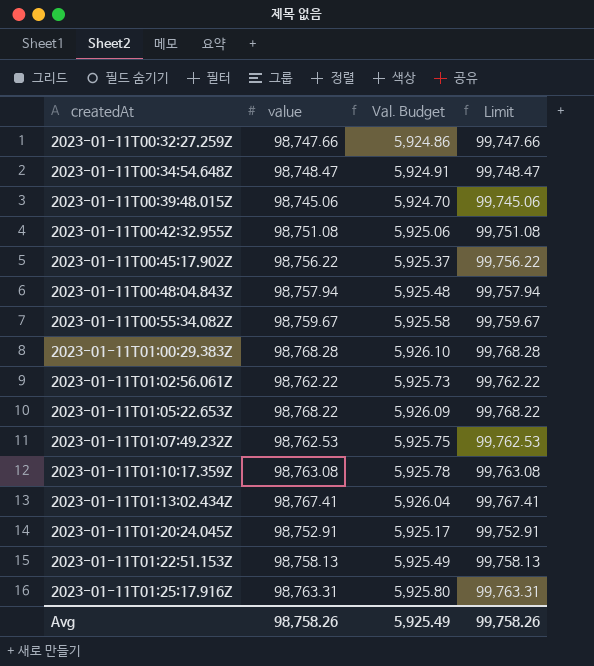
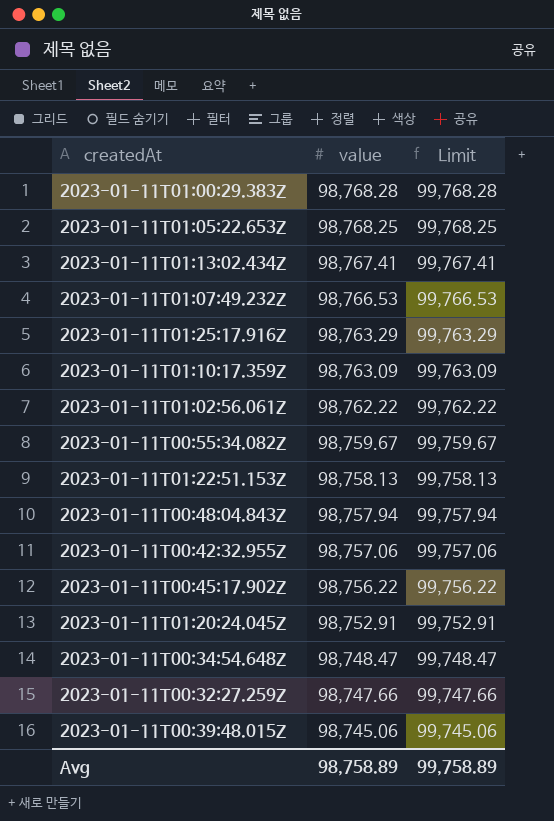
row order: createdAt ascending -> value descending
column Val. Budget | formula: [value] * 0.06 -> none
2023-01-11T01:05:22.653Z | value: 98,768.22 -> 98,768.25
2023-01-11T01:05:22.653Z | Limit: 99,768.22 -> 99,768.25
2023-01-11T01:07:49.232Z | value: 98,762.53 -> 98,766.53
2023-01-11T01:07:49.232Z | Limit: 99,762.53 -> 99,766.53
2023-01-11T01:25:17.916Z | value: 98,763.31 -> 98,763.29
2023-01-11T01:25:17.916Z | Limit: 99,763.31 -> 99,763.29
2023-01-11T01:10:17.359Z | value: 98,763.08 -> 98,763.09
2023-01-11T01:10:17.359Z | Limit: 99,763.08 -> 99,763.09
2023-01-11T00:42:32.955Z | value: 98,751.08 -> 98,757.06
2023-01-11T00:42:32.955Z | Limit: 99,751.08 -> 99,757.06
Avg | value: 98,758.26 -> 98,758.89
Avg | Limit: 99,758.26 -> 99,758.89

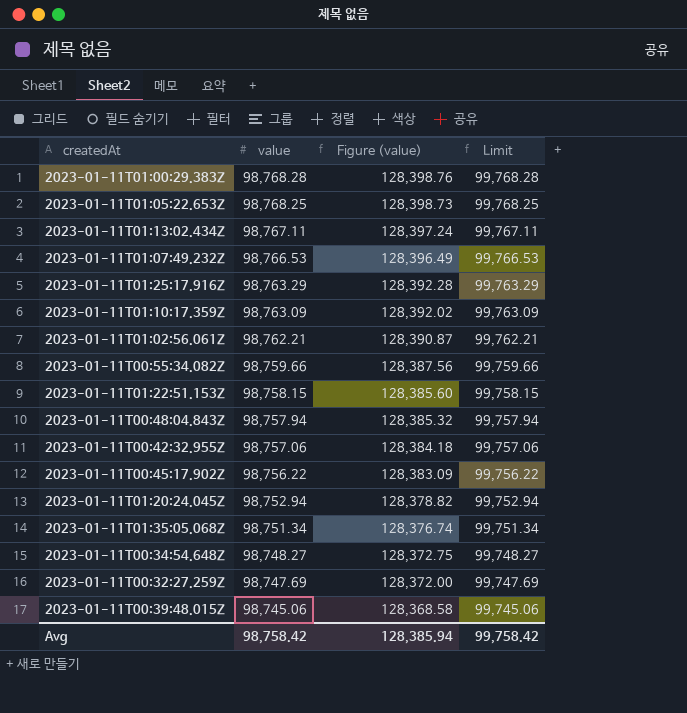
column Figure (value) | formula: none -> [value] * 1.3
2023-01-11T01:13:02.434Z | value: 98,767.41 -> 98,767.11
2023-01-11T01:13:02.434Z | Limit: 99,767.41 -> 99,767.11
2023-01-11T01:02:56.061Z | value: 98,762.22 -> 98,762.21
2023-01-11T01:02:56.061Z | Limit: 99,762.22 -> 99,762.21
2023-01-11T00:55:34.082Z | value: 98,759.67 -> 98,759.66
2023-01-11T00:55:34.082Z | Limit: 99,759.67 -> 99,759.66
2023-01-11T01:22:51.153Z | value: 98,758.13 -> 98,758.15
2023-01-11T01:22:51.153Z | Limit: 99,758.13 -> 99,758.15
2023-01-11T01:20:24.045Z | value: 98,752.91 -> 98,752.94
2023-01-11T01:20:24.045Z | Limit: 99,752.91 -> 99,752.94
row 2023-01-11T01:35:05.068Z: none -> 98,751.34 | 128,376.74 | 99,751.34
2023-01-11T00:34:54.648Z | value: 98,748.47 -> 98,748.27
2023-01-11T00:34:54.648Z | Limit: 99,748.47 -> 99,748.27
2023-01-11T00:32:27.259Z | value: 98,747.66 -> 98,747.69
2023-01-11T00:32:27.259Z | Limit: 99,747.66 -> 99,747.69
Avg | value: 98,758.89 -> 98,758.42
Avg | Limit: 99,758.89 -> 99,758.42

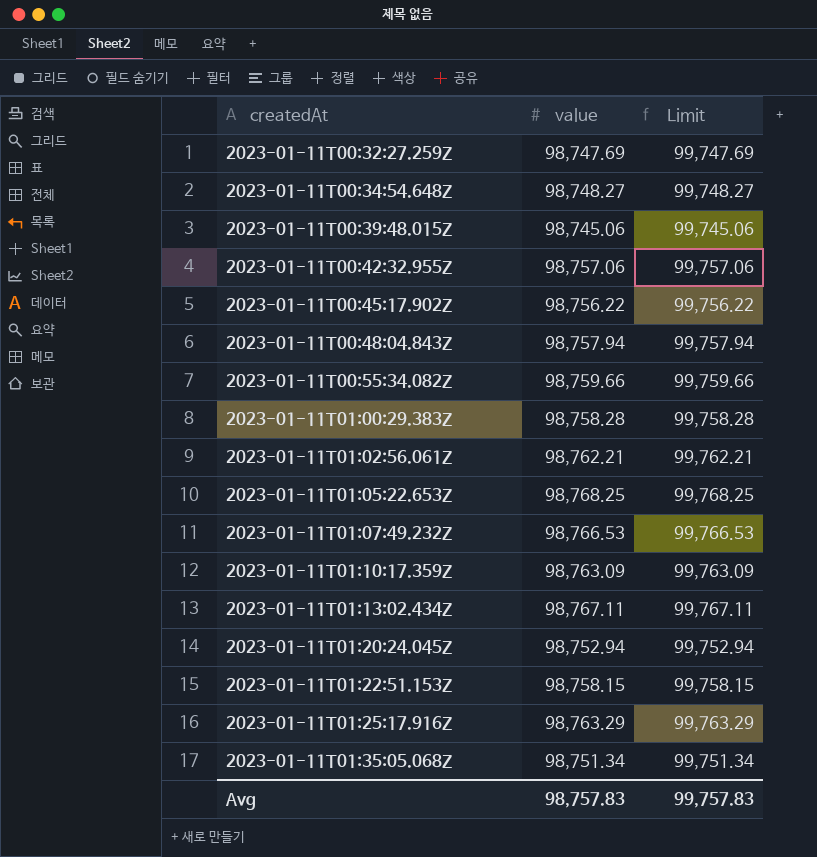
row order: value descending -> createdAt ascending
column Figure (value) | formula: [value] * 1.3 -> none
2023-01-11T01:00:29.383Z | value: 98,768.28 -> 98,758.28
2023-01-11T01:00:29.383Z | Limit: 99,768.28 -> 99,758.28
Avg | value: 98,758.42 -> 98,757.83
Avg | Limit: 99,758.42 -> 99,757.83

